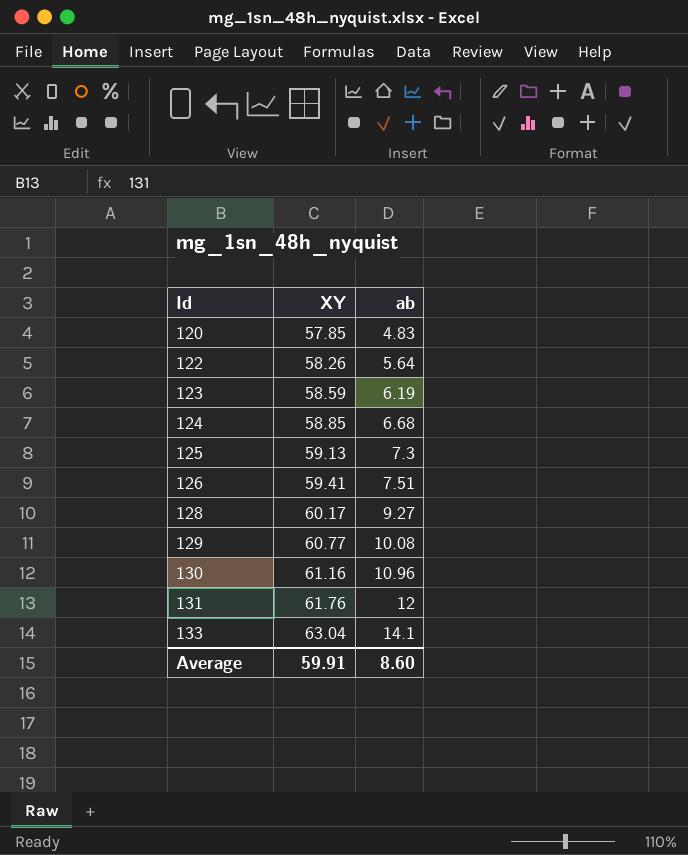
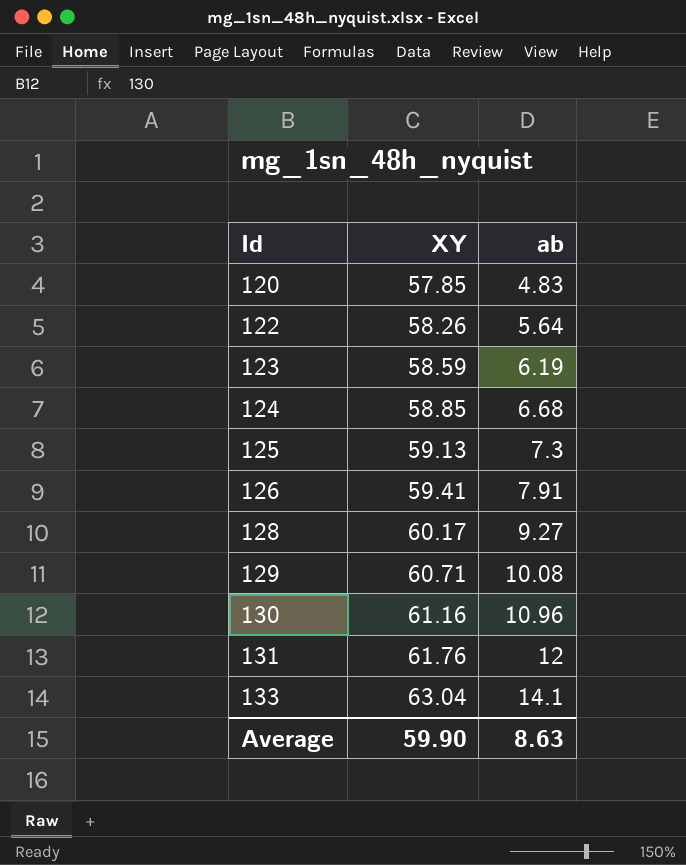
126 | ab: 7.51 -> 7.91
129 | XY: 60.77 -> 60.71
Average | XY: 59.91 -> 59.90
Average | ab: 8.60 -> 8.63

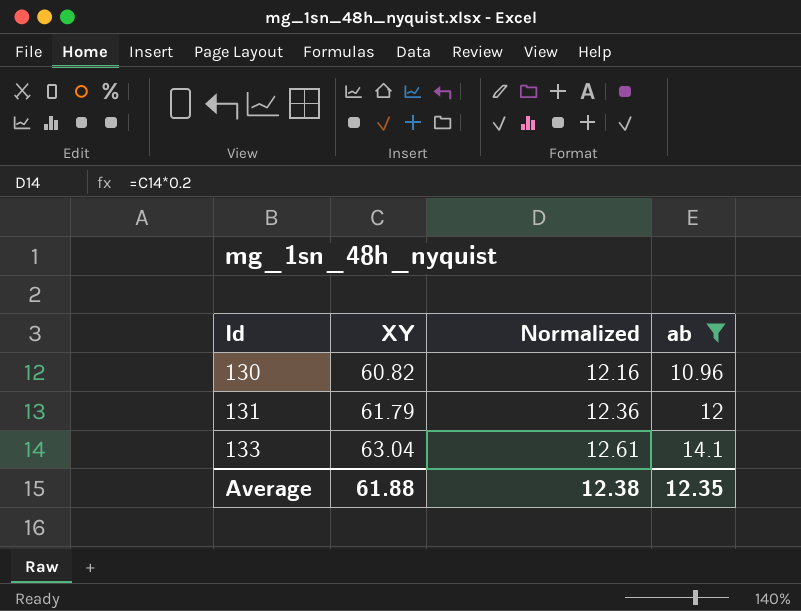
filter: none -> ab >= 10.96
column Normalized | formula: none -> [XY] * 0.2
130 | XY: 61.16 -> 60.82
131 | XY: 61.76 -> 61.79
Average | XY: 59.90 -> 61.88
Average | ab: 8.63 -> 12.35

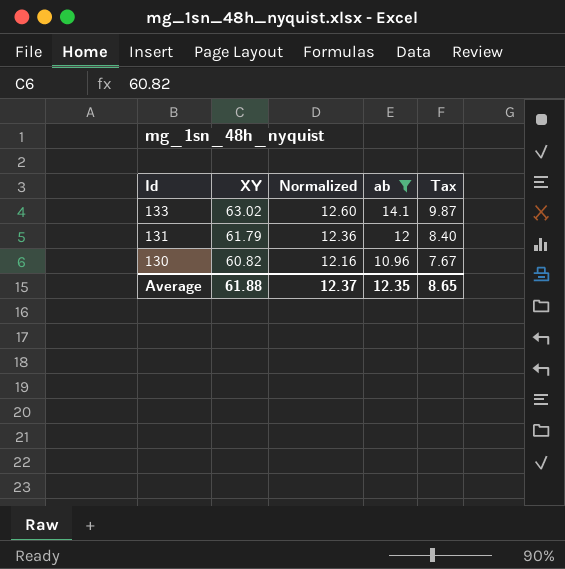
row order: Id ascending -> Id descending
column Tax | formula: none -> [ab] * 0.7
133 | XY: 63.04 -> 63.02
133 | Normalized: 12.61 -> 12.60
Average | Normalized: 12.38 -> 12.37

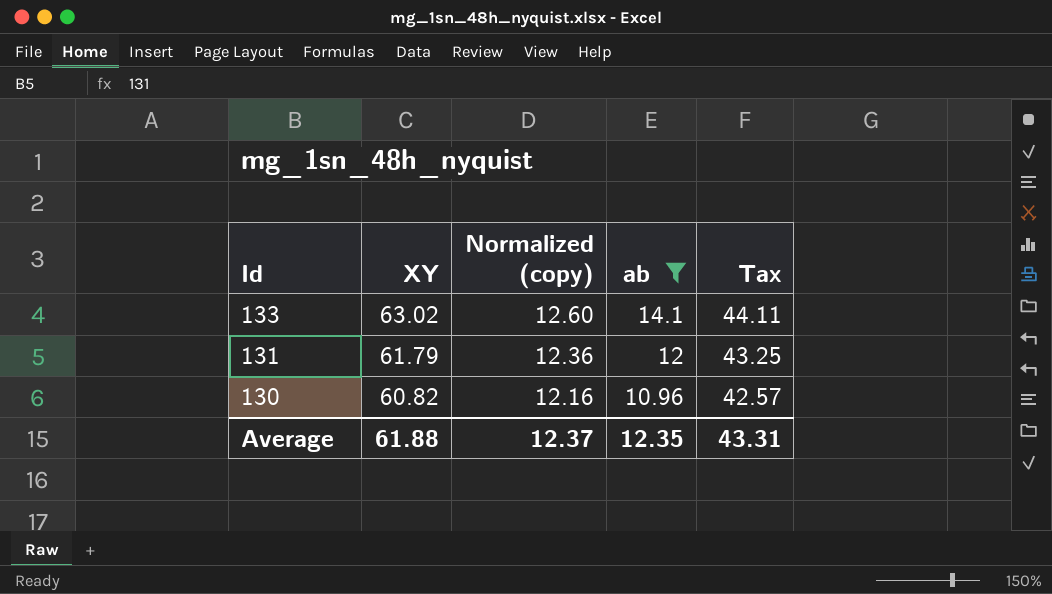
column name: Normalized -> Normalized (copy)
column Tax | formula: [ab] * 0.7 -> [XY] * 0.7
Average | Tax: 8.65 -> 43.31

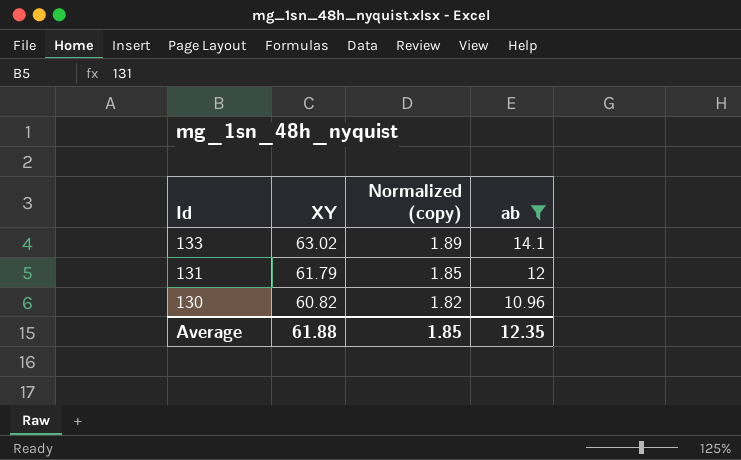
column Tax | formula: [XY] * 0.7 -> none
column Normalized (copy) | formula: [XY] * 0.2 -> [XY] * 0.03
Average | Normalized (copy): 12.37 -> 1.85

